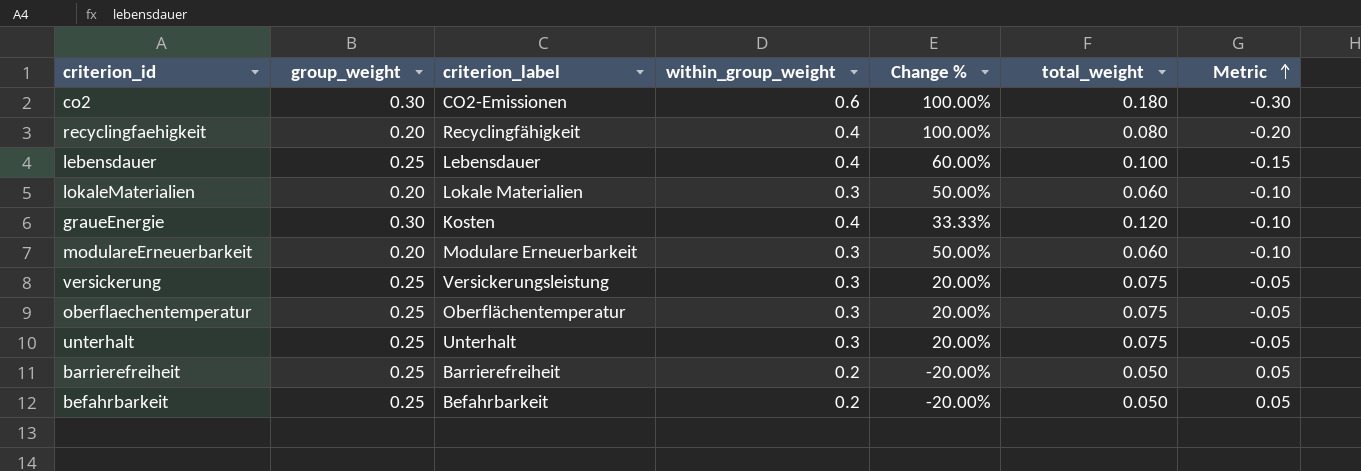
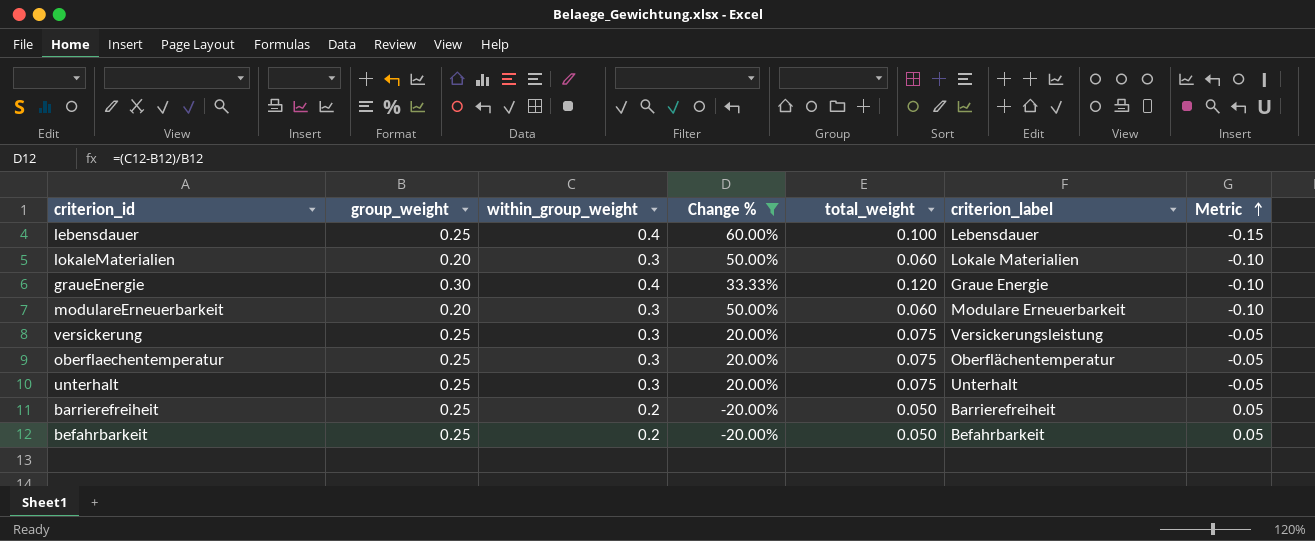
filter: none -> Change % != 100.00%
column criterion_label | position: 3 -> 6
graueEnergie | criterion_label: Kosten -> Graue Energie

